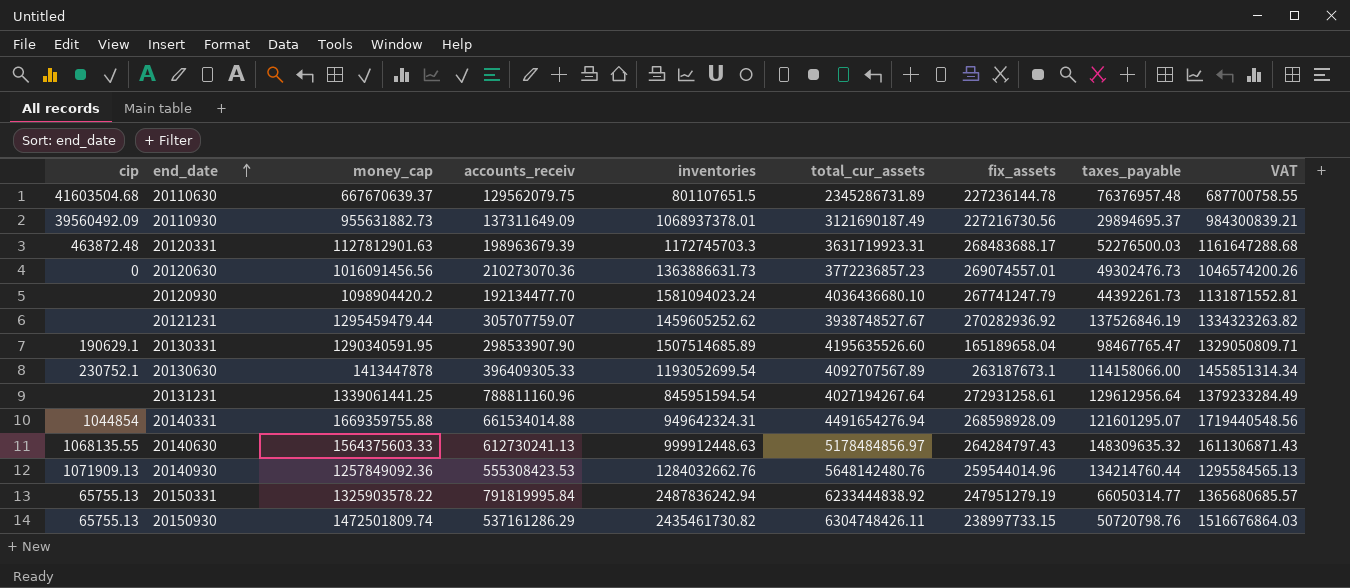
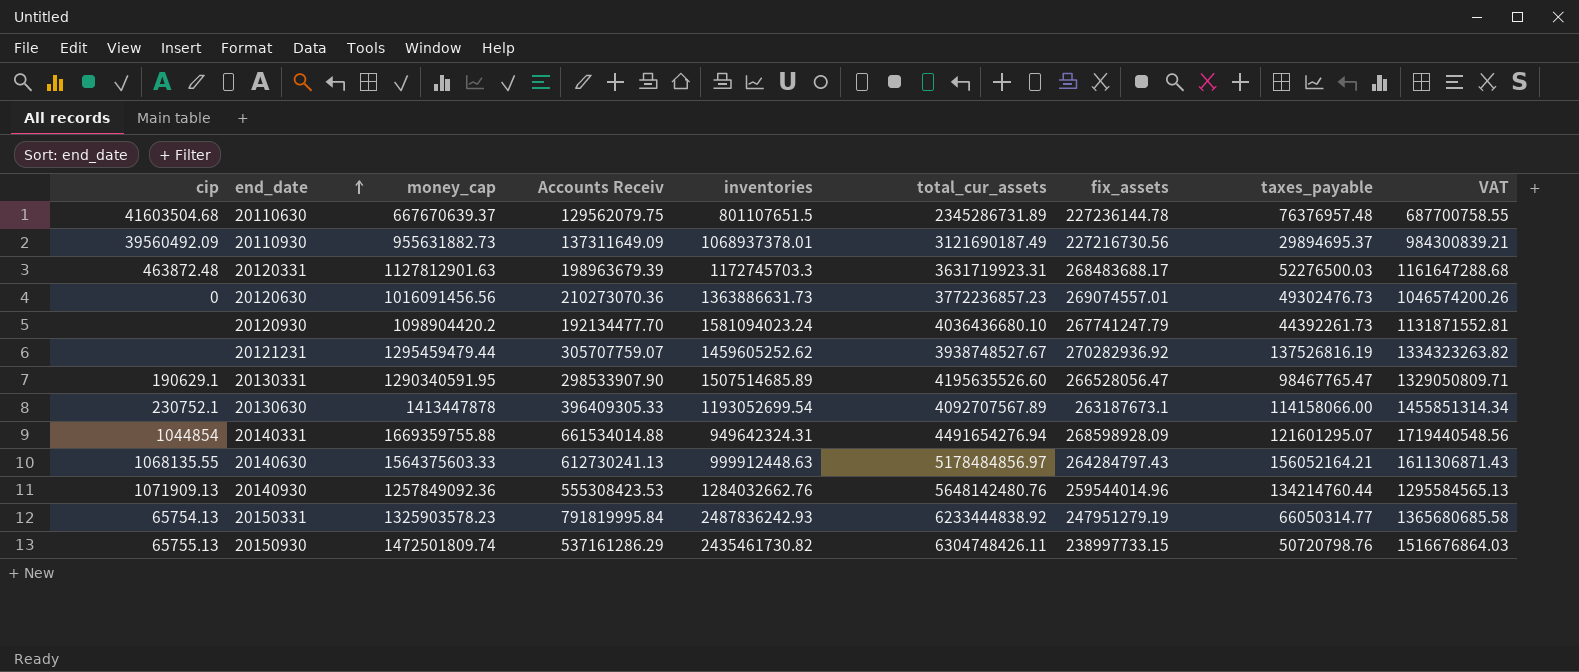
column name: accounts_receiv -> Accounts Receiv
row 20131231: none | 1339061441.25 | 788811160.96 | 845951594.54 | 4027194267.64 | 272931258.61 | 129612956.64 | 1379233284.49 -> none
20121231 | taxes_payable: 137526846.19 -> 137526816.19
20130331 | fix_assets: 165189658.04 -> 266528056.47
20140630 | taxes_payable: 148309635.32 -> 156052164.21
20150331 | cip: 65755.13 -> 65754.13
20150331 | money_cap: 1325903578.22 -> 1325903578.23
20150331 | inventories: 2487836242.94 -> 2487836242.93
20150331 | VAT: 1365680685.57 -> 1365680685.58

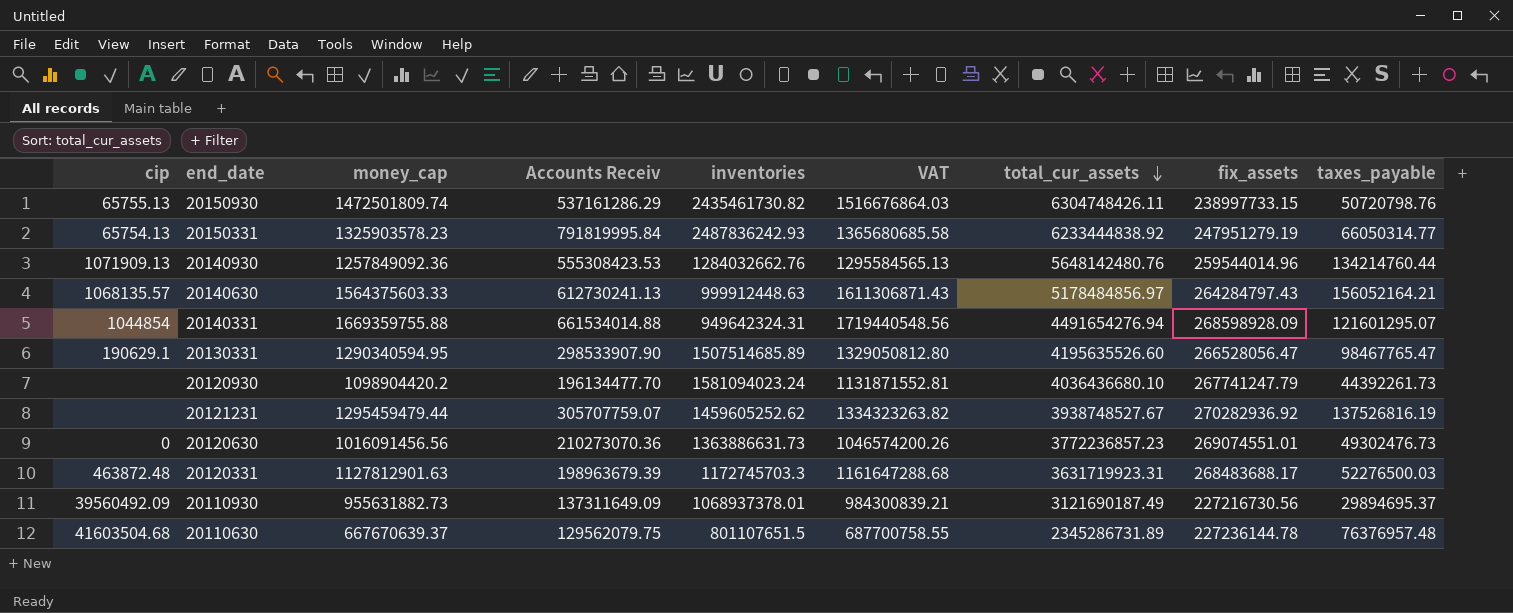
row order: end_date ascending -> total_cur_assets descending
column VAT | position: 9 -> 6
row 20130630: 230752.1 | 1413447878 | 396409305.33 | 1193052699.54 | 4092707567.89 | 263187673.1 | 114158066.00 | 1455851314.34 -> none
20140630 | cip: 1068135.55 -> 1068135.57
20130331 | money_cap: 1290340591.95 -> 1290340594.95
20130331 | VAT: 1329050809.71 -> 1329050812.80
20120930 | Accounts Receiv: 192134477.70 -> 196134477.70
20120630 | fix_assets: 269074557.01 -> 269074551.01

